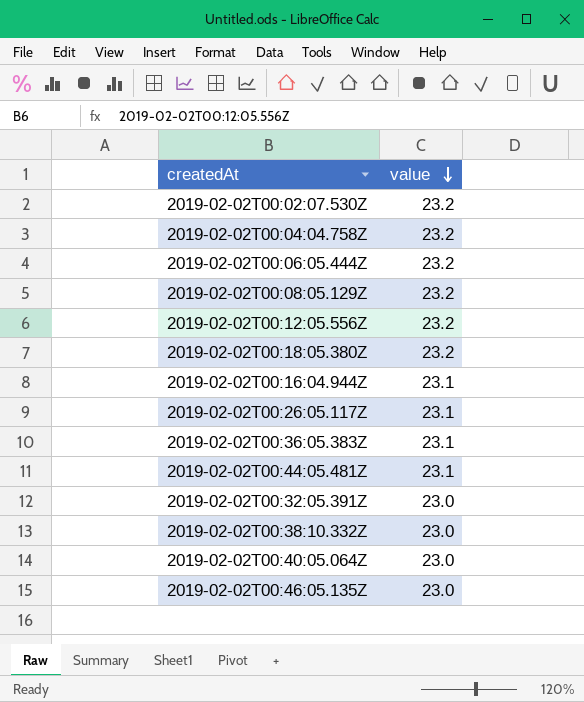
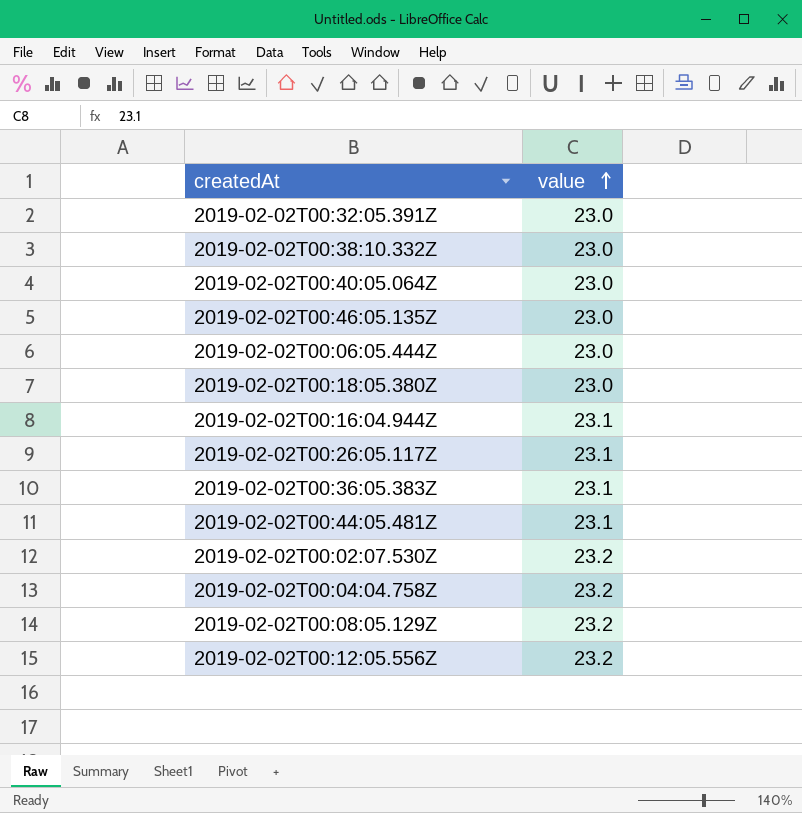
row order: value descending -> value ascending
2019-02-02T00:06:05.444Z | value: 23.2 -> 23.0
2019-02-02T00:18:05.380Z | value: 23.2 -> 23.0

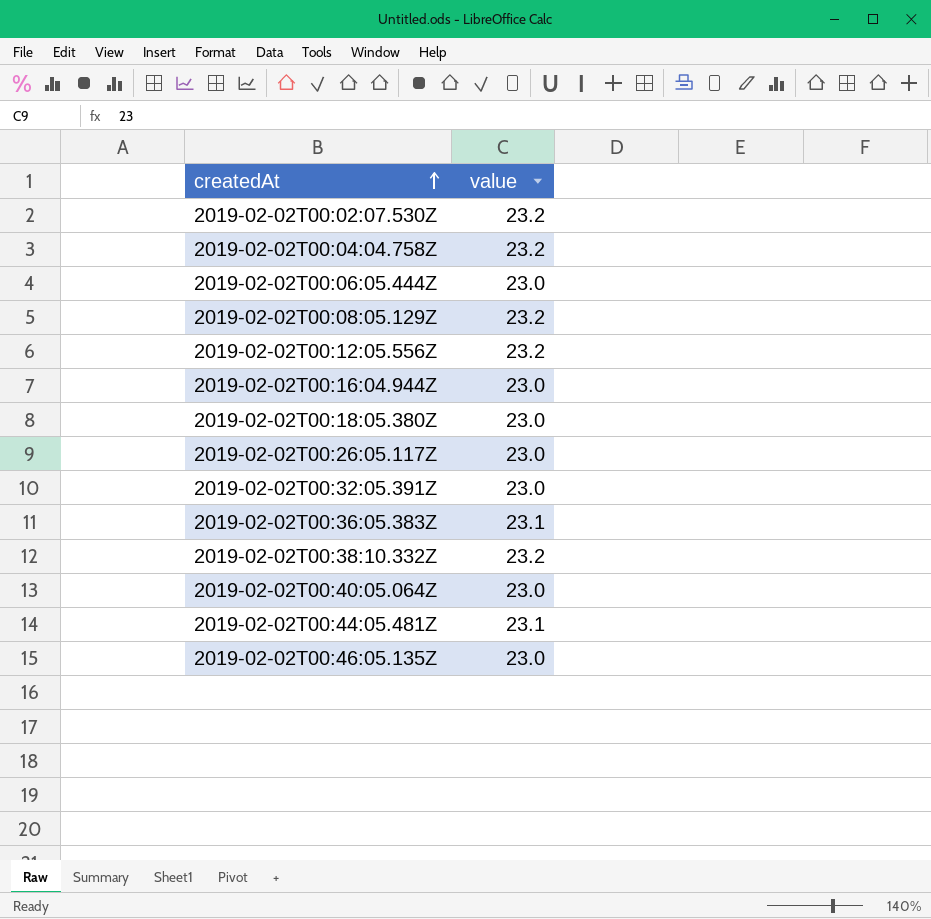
row order: value ascending -> createdAt ascending
2019-02-02T00:16:04.944Z | value: 23.1 -> 23.0
2019-02-02T00:26:05.117Z | value: 23.1 -> 23.0
2019-02-02T00:38:10.332Z | value: 23.0 -> 23.2

